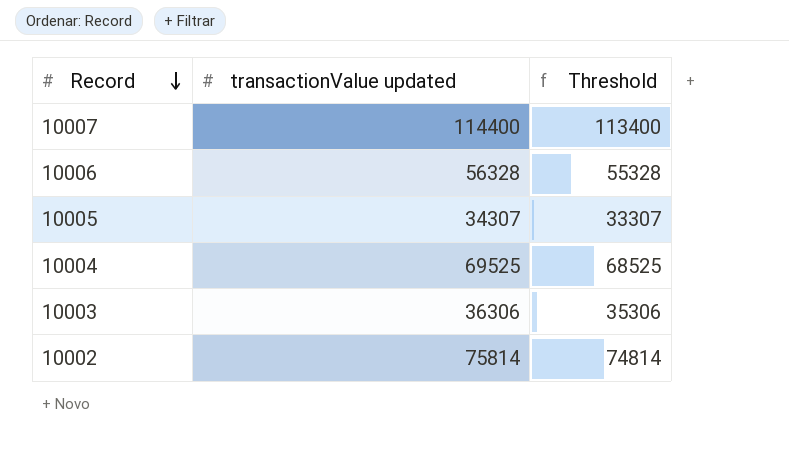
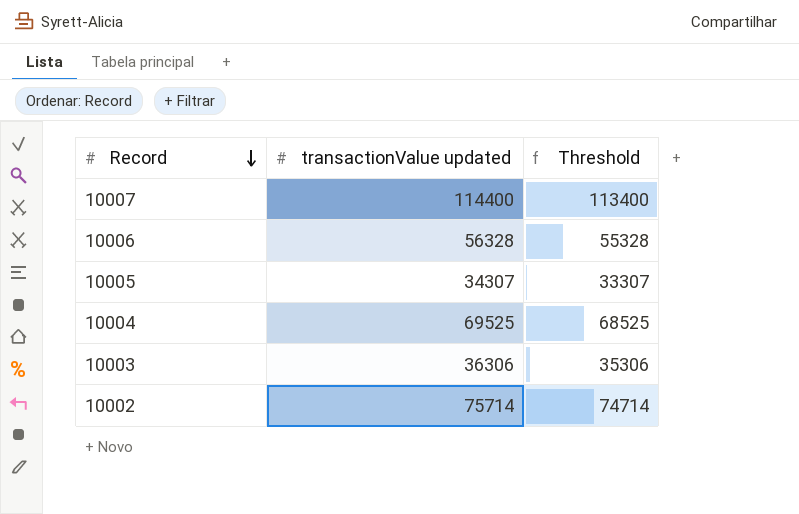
10002 | transactionValue updated: 75814 -> 75714
10002 | Threshold: 74814 -> 74714

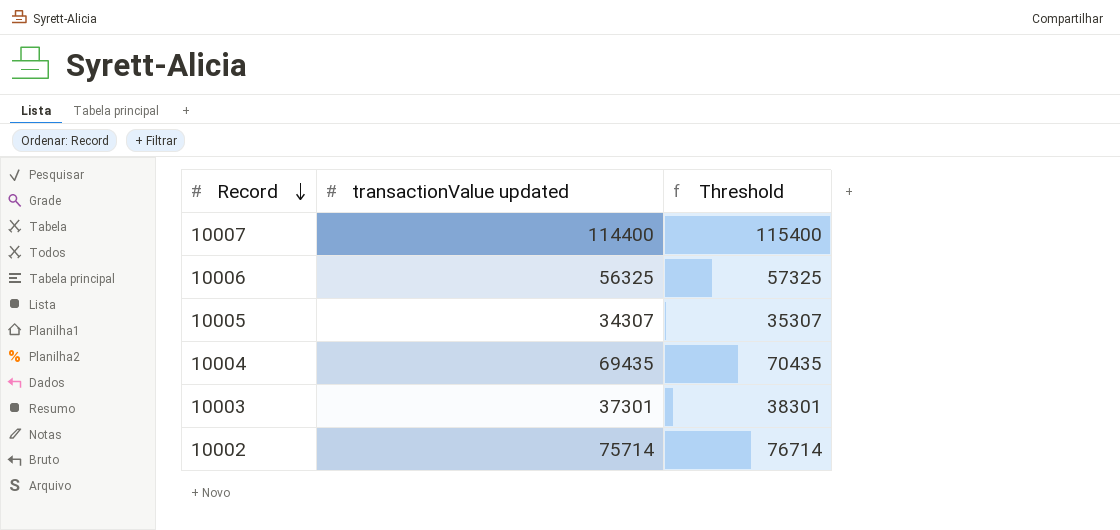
column Threshold | formula: [transactionValue updated] - 1000 -> [transactionValue updated] + 1000
10006 | transactionValue updated: 56328 -> 56325
10004 | transactionValue updated: 69525 -> 69435
10003 | transactionValue updated: 36306 -> 37301

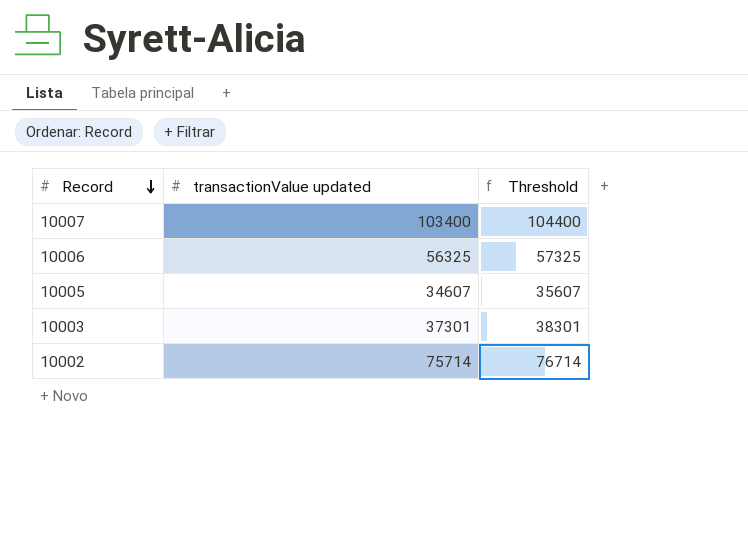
row 10004: 69435 | 70435 -> none
10007 | transactionValue updated: 114400 -> 103400
10007 | Threshold: 115400 -> 104400
10005 | transactionValue updated: 34307 -> 34607
10005 | Threshold: 35307 -> 35607

